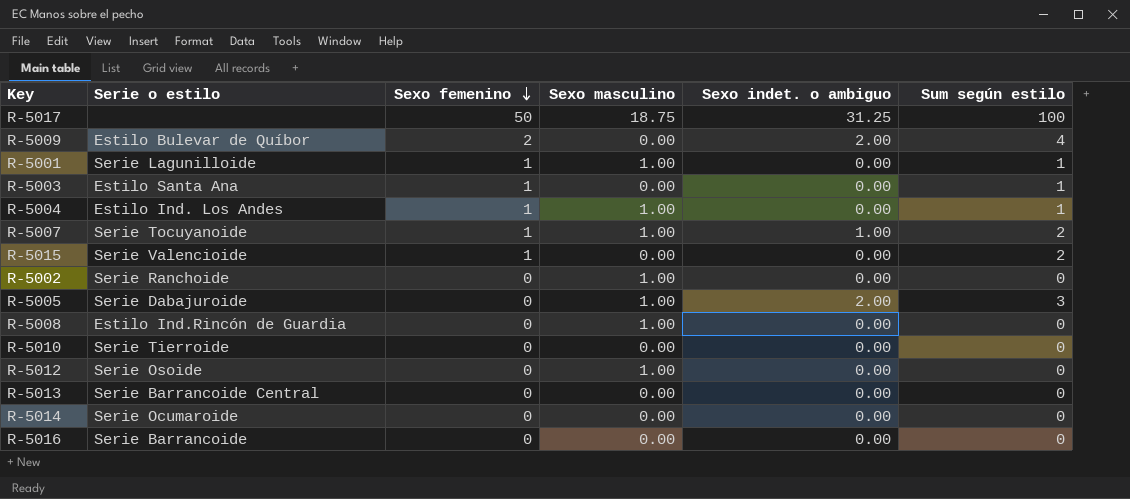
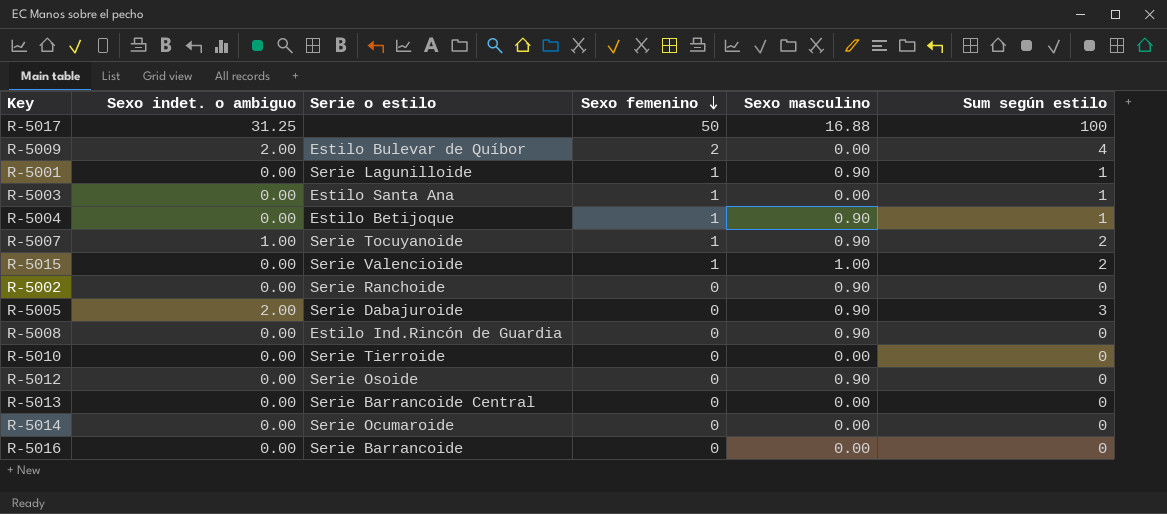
column Sexo indet. o ambiguo | position: 5 -> 2
R-5017 | Sexo masculino: 18.75 -> 16.88
R-5001 | Sexo masculino: 1.00 -> 0.90
R-5004 | Serie o estilo: Estilo Ind. Los Andes -> Estilo Betijoque
R-5004 | Sexo masculino: 1.00 -> 0.90
R-5007 | Sexo masculino: 1.00 -> 0.90
R-5015 | Sexo masculino: 0.00 -> 1.00
R-5002 | Sexo masculino: 1.00 -> 0.90
R-5005 | Sexo masculino: 1.00 -> 0.90
R-5008 | Sexo masculino: 1.00 -> 0.90
R-5012 | Sexo masculino: 1.00 -> 0.90

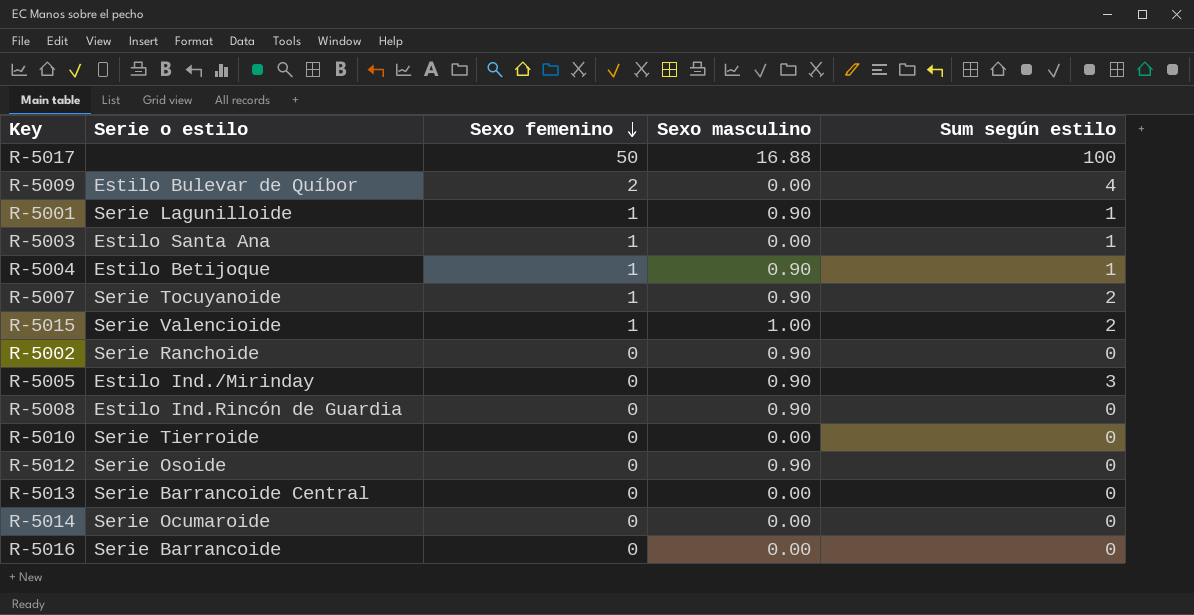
column Sexo indet. o ambiguo | position: 2 -> none
R-5005 | Serie o estilo: Serie Dabajuroide -> Estilo Ind./Mirinday

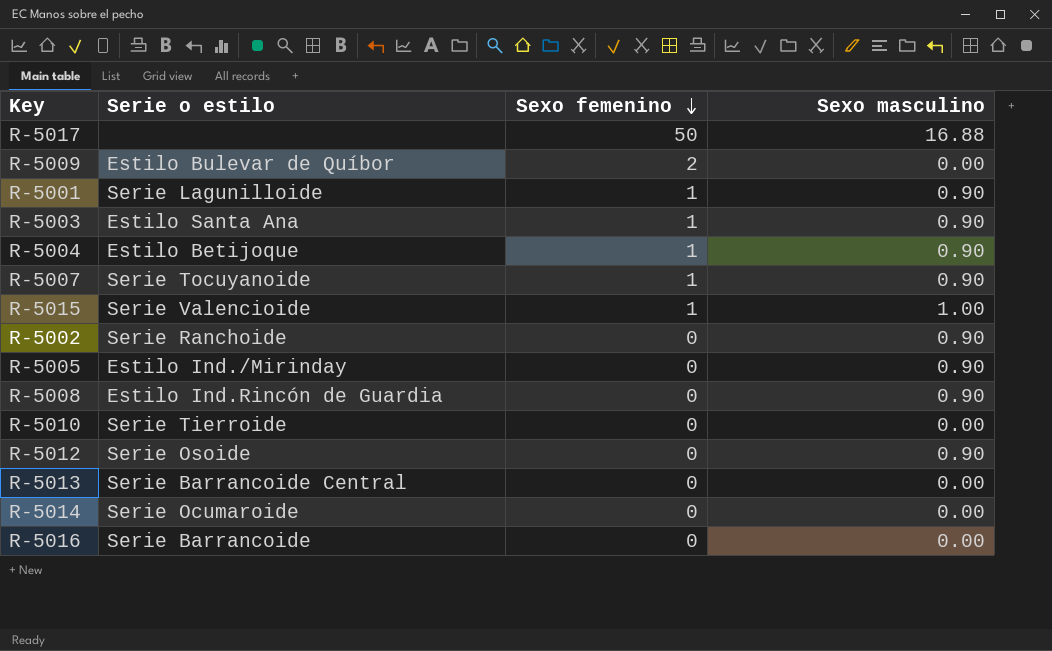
column Sum según estilo | position: 5 -> none
R-5003 | Sexo masculino: 0.00 -> 0.90

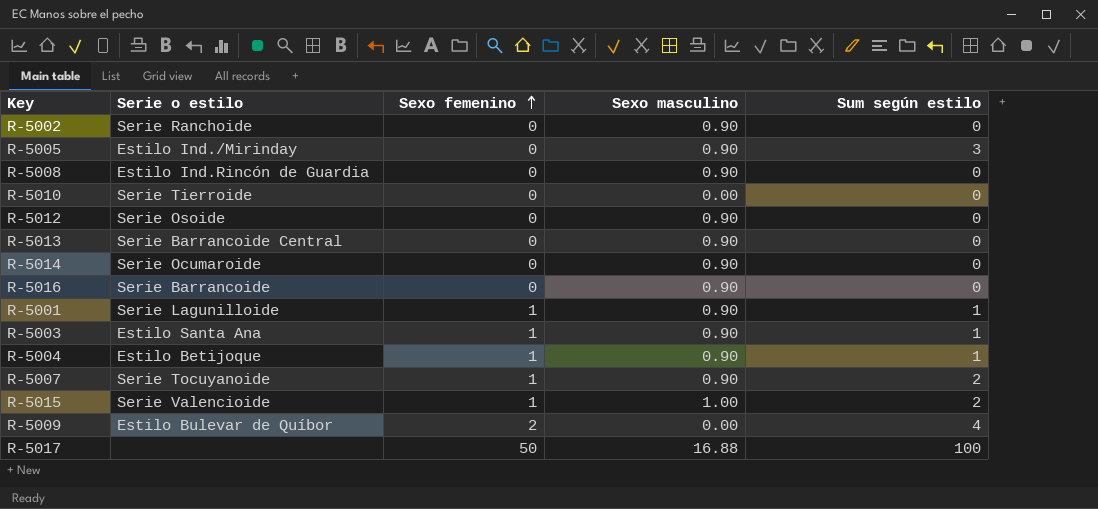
row order: Sexo femenino descending -> Sexo femenino ascending
column Sum según estilo | position: none -> 5
R-5013 | Sexo masculino: 0.00 -> 0.90
R-5014 | Sexo masculino: 0.00 -> 0.90
R-5016 | Sexo masculino: 0.00 -> 0.90

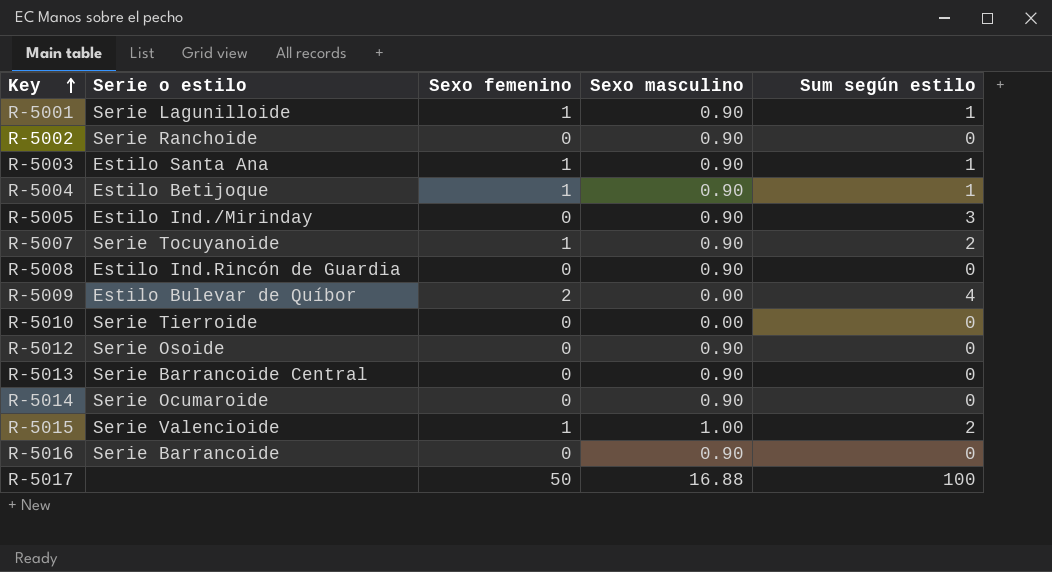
row order: Sexo femenino ascending -> Key ascending

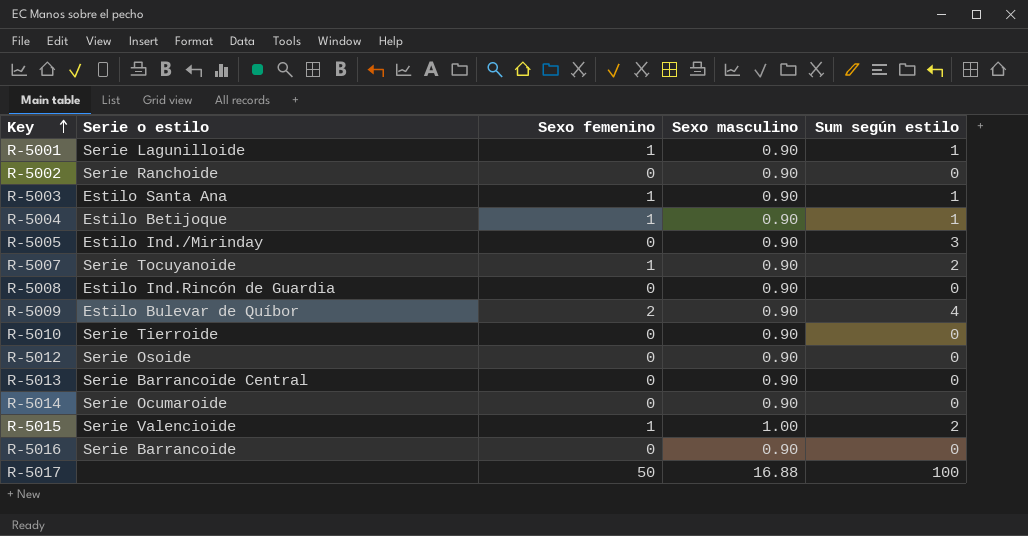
R-5009 | Sexo masculino: 0.00 -> 0.90
R-5010 | Sexo masculino: 0.00 -> 0.90

